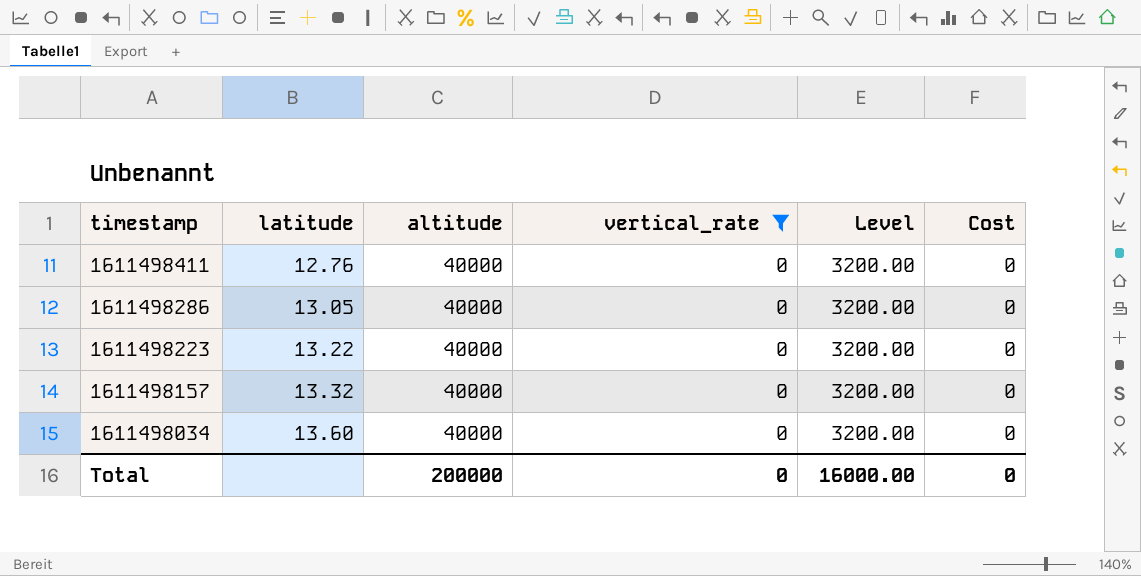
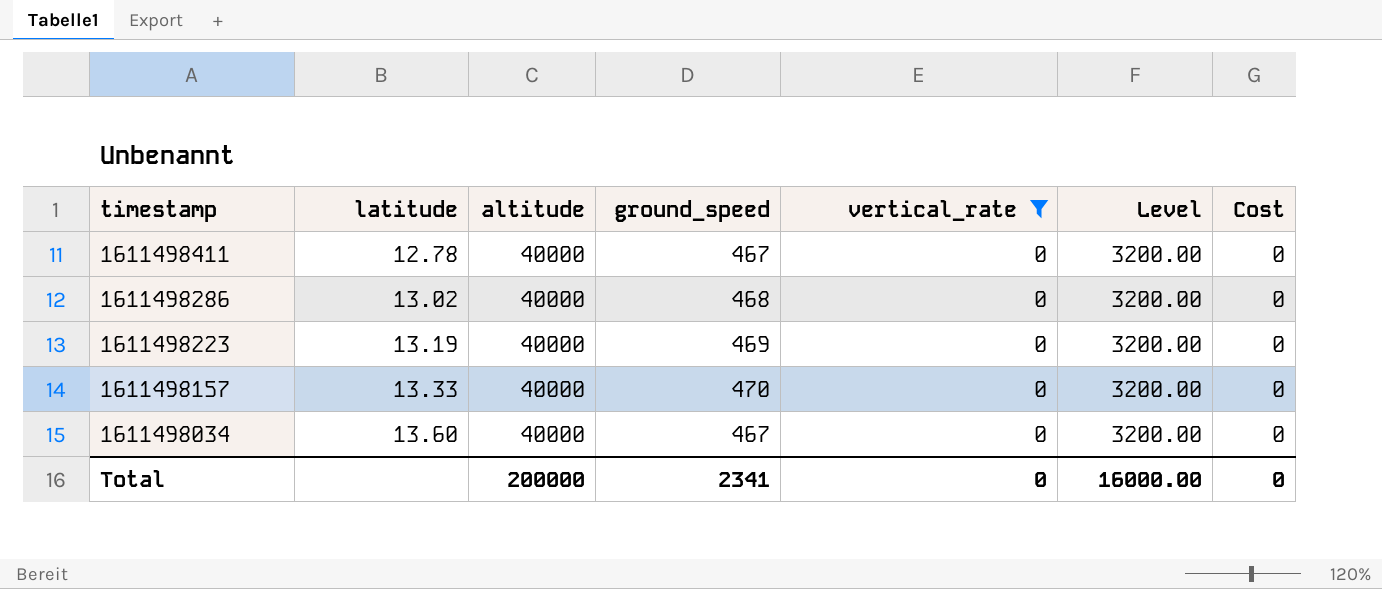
column ground_speed | position: none -> 4
1611498411 | latitude: 12.76 -> 12.78
1611498286 | latitude: 13.05 -> 13.02
1611498223 | latitude: 13.22 -> 13.19
1611498157 | latitude: 13.32 -> 13.33

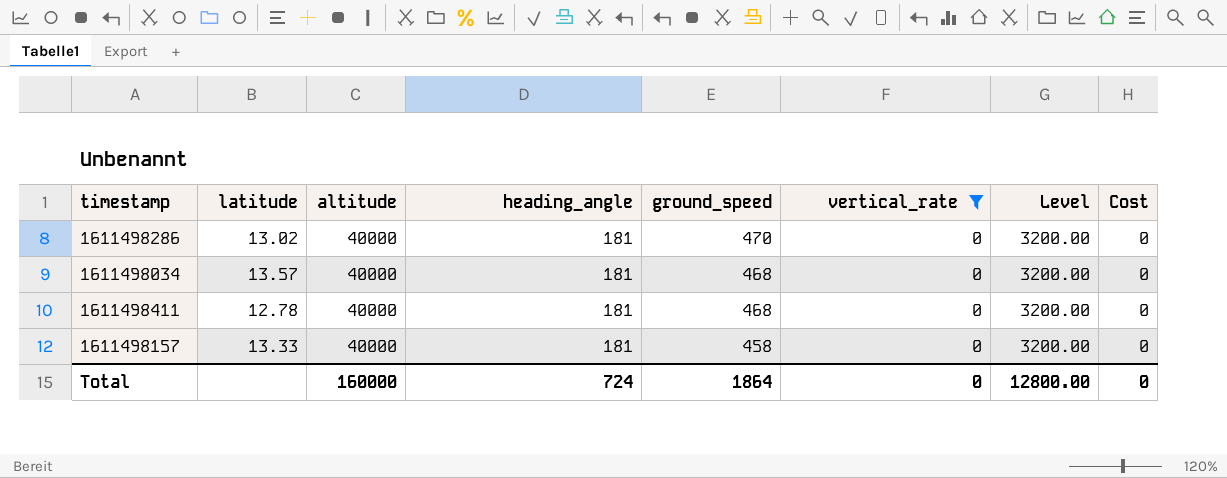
row order: timestamp descending -> ground_speed descending
column heading_angle | position: none -> 4
row 1611498223: 13.19 | 40000 | 469 | 0 | 3200.00 | 0 -> none
1611498286 | ground_speed: 468 -> 470
1611498034 | latitude: 13.60 -> 13.57
1611498034 | ground_speed: 467 -> 468
1611498411 | ground_speed: 467 -> 468
1611498157 | ground_speed: 470 -> 458
Total | altitude: 200000 -> 160000
Total | ground_speed: 2341 -> 1864
Total | Level: 16000.00 -> 12800.00

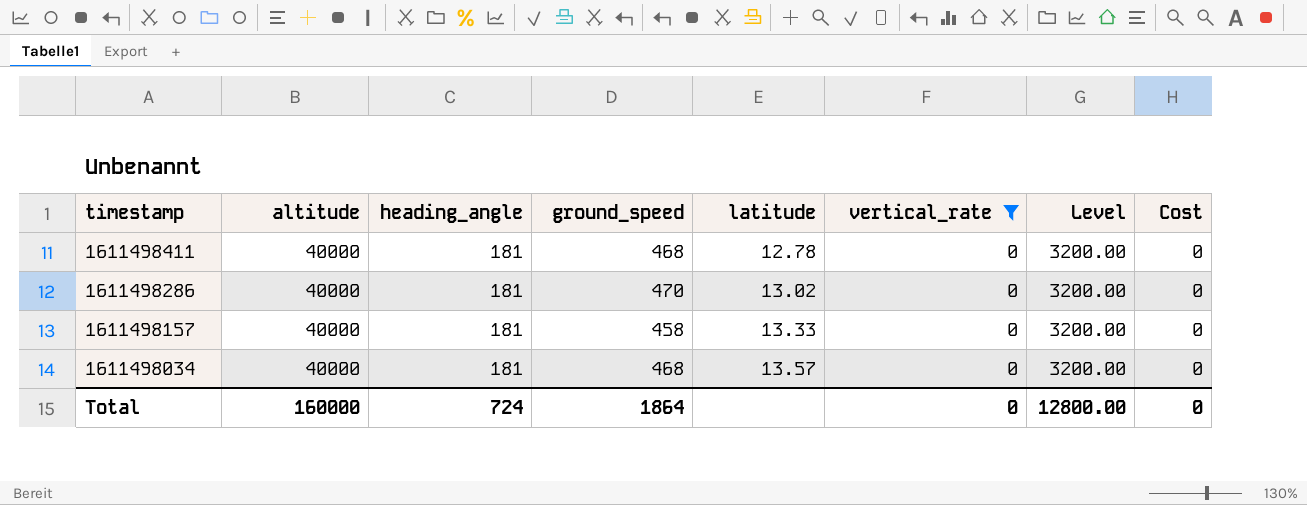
row order: ground_speed descending -> timestamp descending
column latitude | position: 2 -> 5

